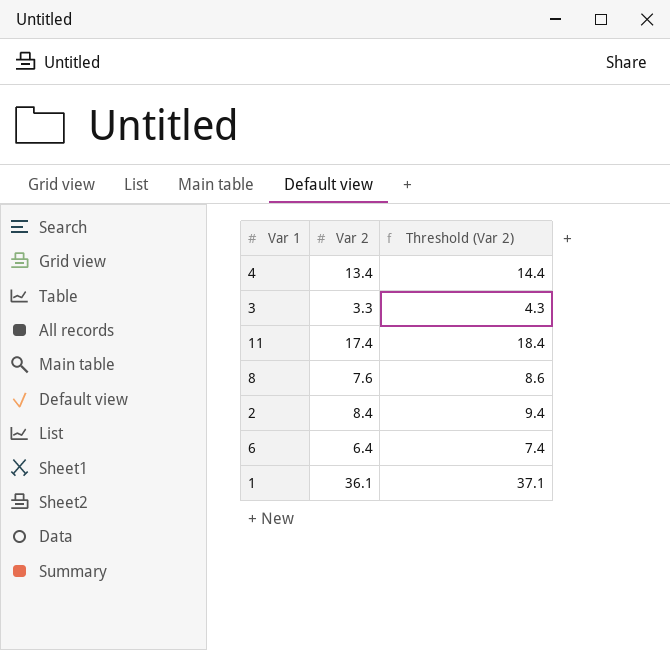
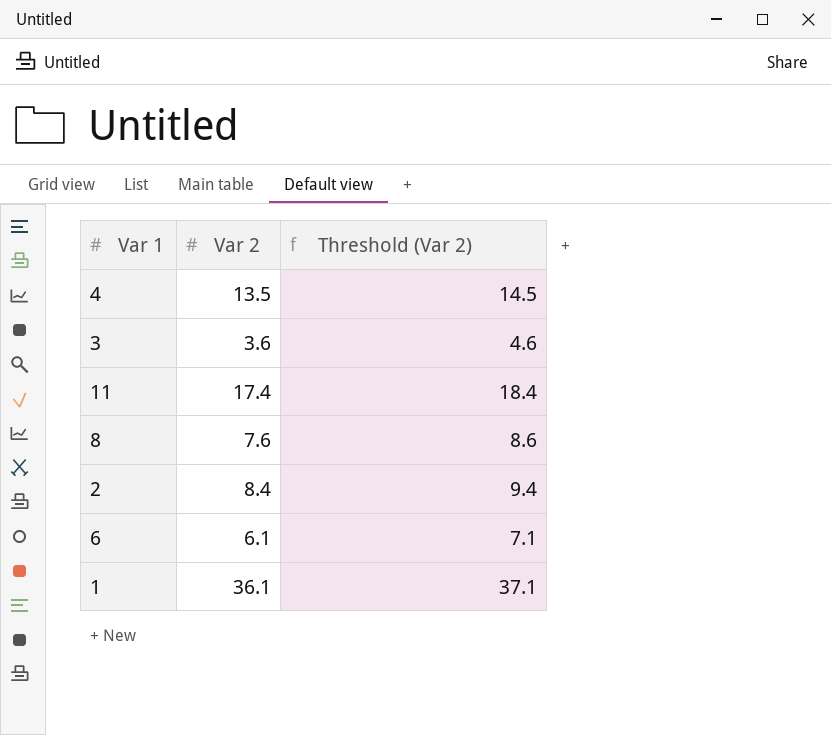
4 | Var 2: 13.4 -> 13.5
4 | Threshold (Var 2): 14.4 -> 14.5
3 | Var 2: 3.3 -> 3.6
3 | Threshold (Var 2): 4.3 -> 4.6
6 | Var 2: 6.4 -> 6.1
6 | Threshold (Var 2): 7.4 -> 7.1

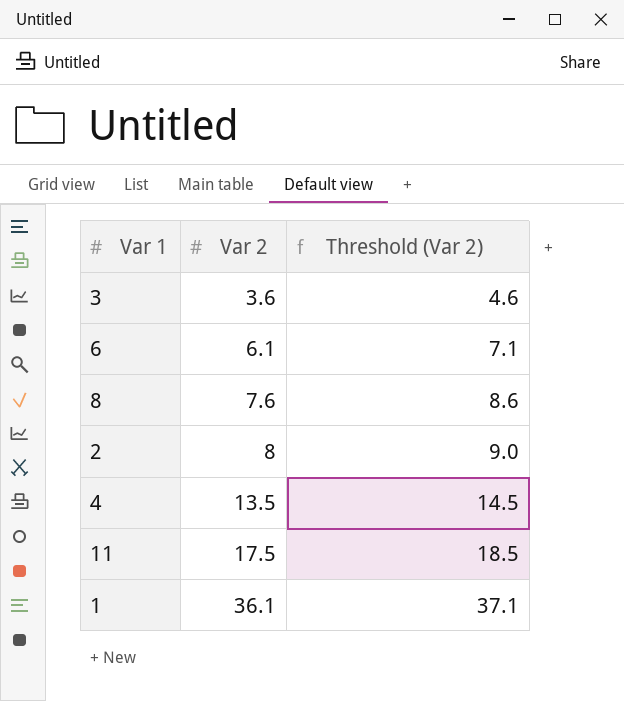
row order: none -> Var 2 ascending
2 | Var 2: 8.4 -> 8
2 | Threshold (Var 2): 9.4 -> 9.0
11 | Var 2: 17.4 -> 17.5
11 | Threshold (Var 2): 18.4 -> 18.5

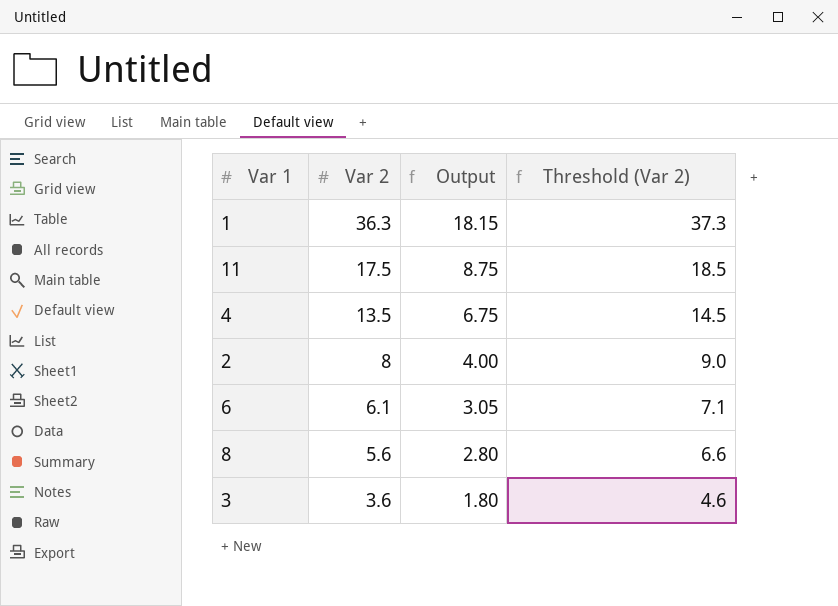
row order: Var 2 ascending -> Var 2 descending
column Output | formula: none -> [Var 2] * 0.5
1 | Var 2: 36.1 -> 36.3
1 | Threshold (Var 2): 37.1 -> 37.3
8 | Var 2: 7.6 -> 5.6
8 | Threshold (Var 2): 8.6 -> 6.6

